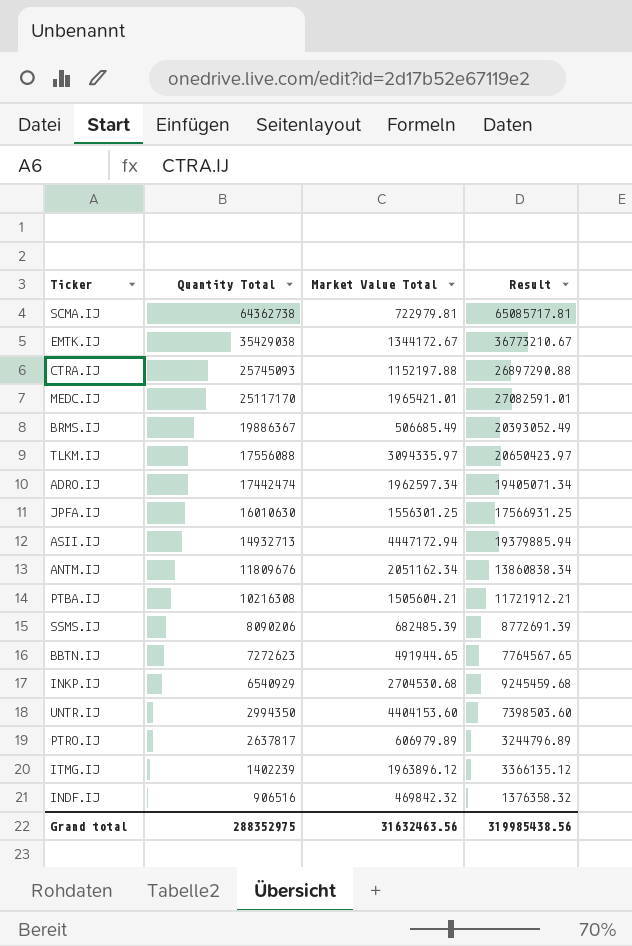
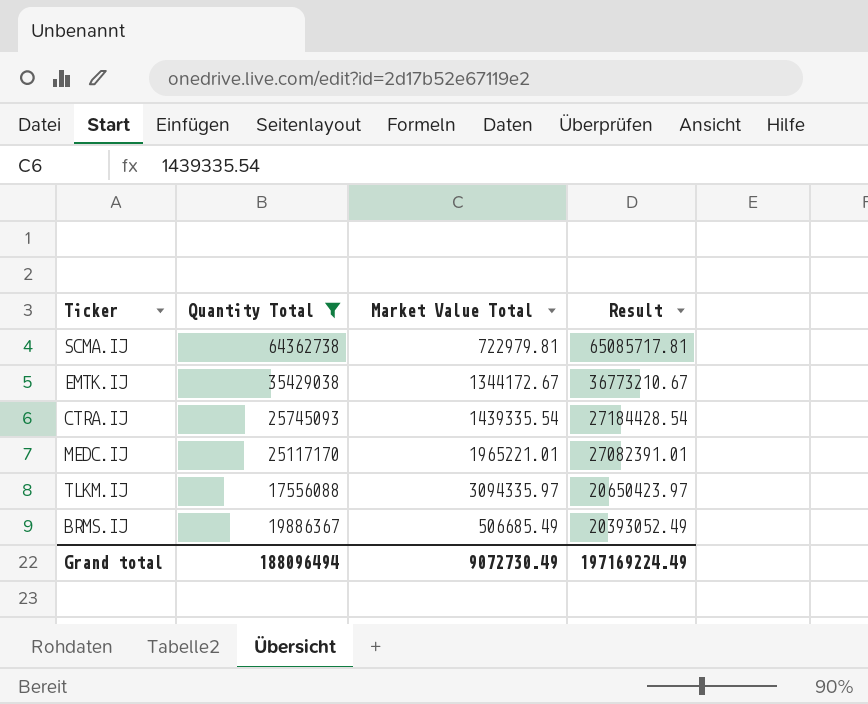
filter: none -> Quantity Total >= 17556088
row order: Quantity Total descending -> Result descending
CTRA.IJ | Market Value Total: 1152197.88 -> 1439335.54
CTRA.IJ | Result: 26897290.88 -> 27184428.54
MEDC.IJ | Market Value Total: 1965421.01 -> 1965221.01
MEDC.IJ | Result: 27082591.01 -> 27082391.01
Grand total | Quantity Total: 288352975 -> 188096494
Grand total | Market Value Total: 31632463.56 -> 9072730.49
Grand total | Result: 319985438.56 -> 197169224.49

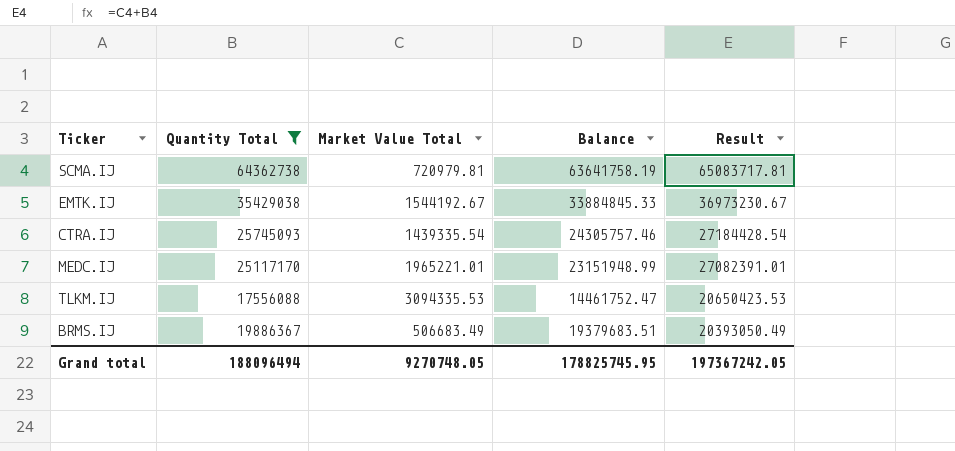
column Balance | formula: none -> [Quantity Total] - [Market Value Total]
SCMA.IJ | Market Value Total: 722979.81 -> 720979.81
SCMA.IJ | Result: 65085717.81 -> 65083717.81
EMTK.IJ | Market Value Total: 1344172.67 -> 1544192.67
EMTK.IJ | Result: 36773210.67 -> 36973230.67
TLKM.IJ | Market Value Total: 3094335.97 -> 3094335.53
TLKM.IJ | Result: 20650423.97 -> 20650423.53
BRMS.IJ | Market Value Total: 506685.49 -> 506683.49
BRMS.IJ | Result: 20393052.49 -> 20393050.49
Grand total | Market Value Total: 9072730.49 -> 9270748.05
Grand total | Result: 197169224.49 -> 197367242.05

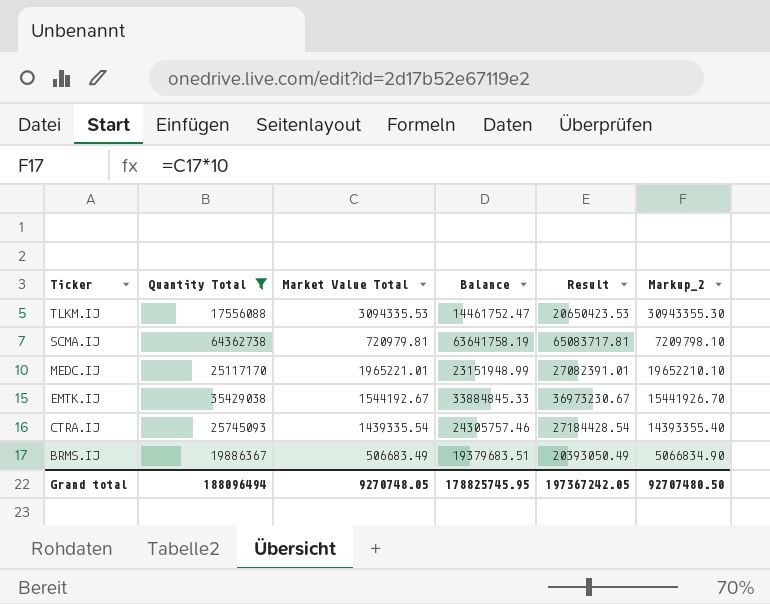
row order: Result descending -> Ticker descending
column Markup_2 | formula: none -> [Market Value Total] * 10

